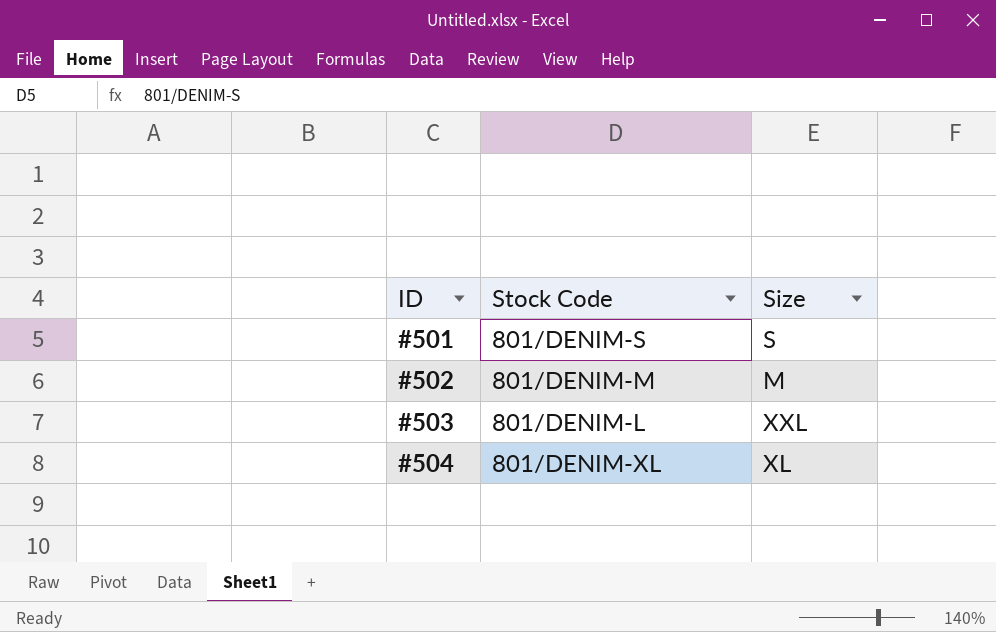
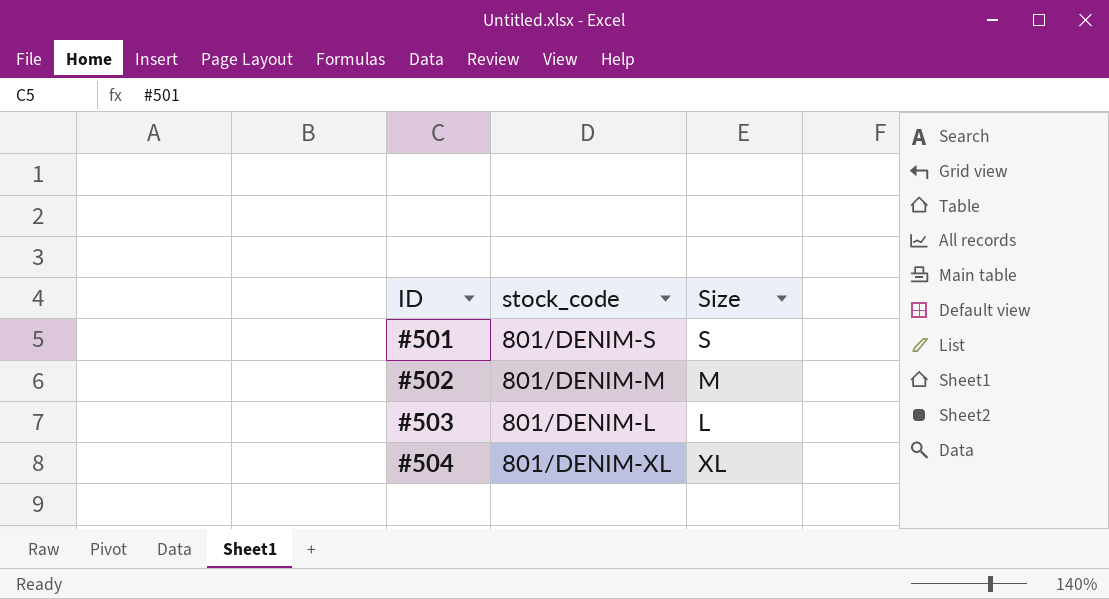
column name: Stock Code -> stock_code
#503 | Size: XXL -> L

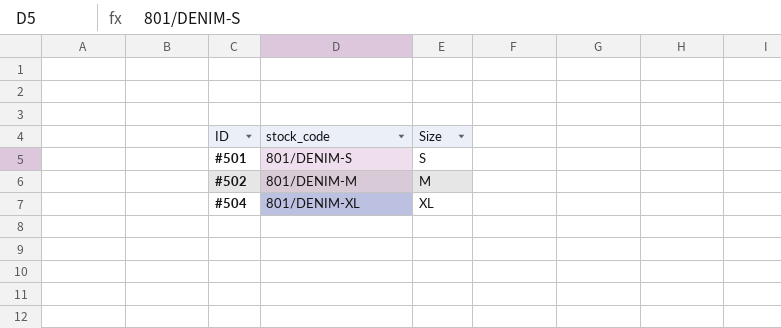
row #503: 801/DENIM-L | L -> none

